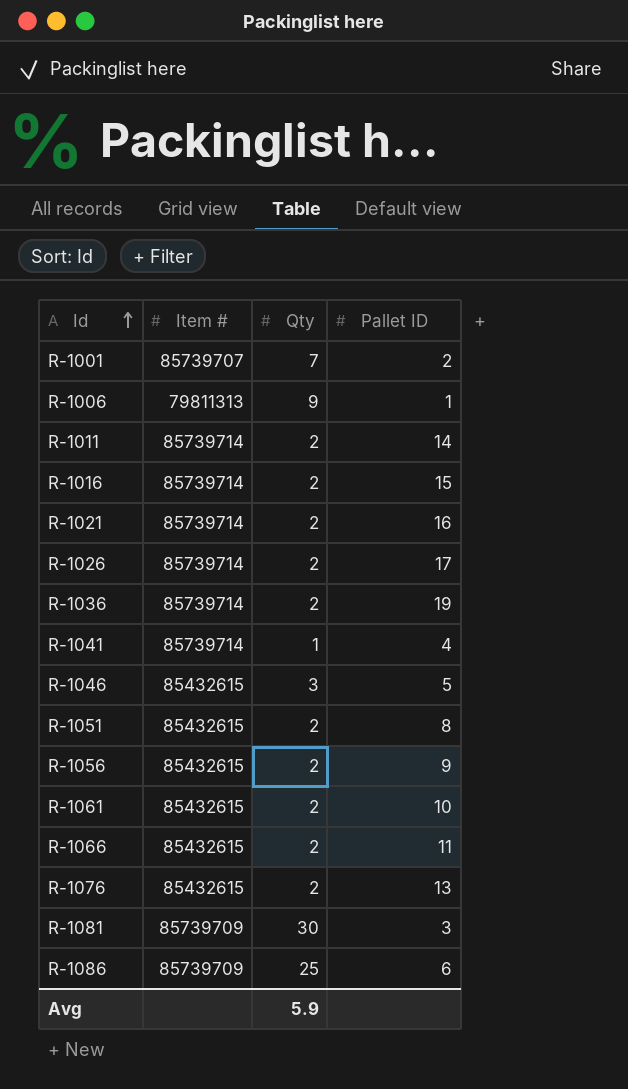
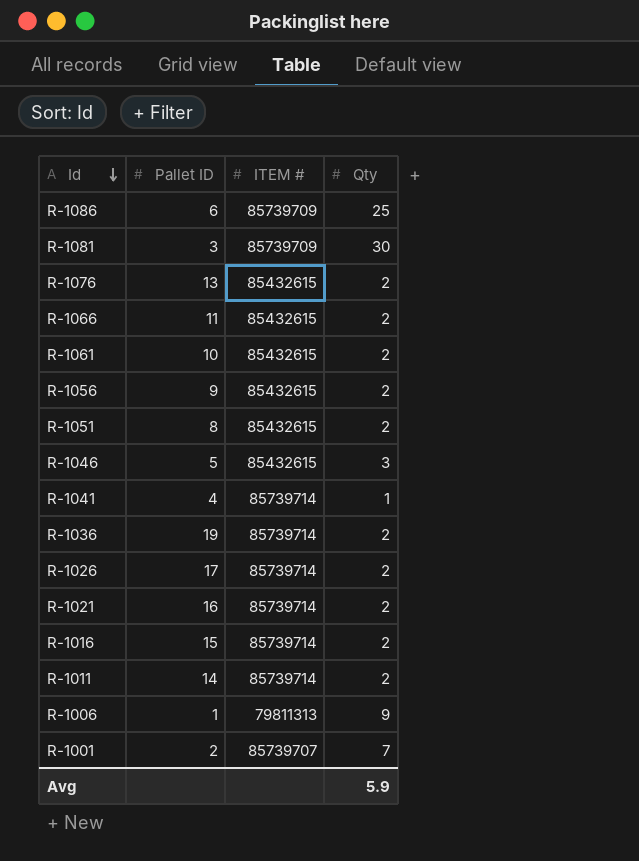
row order: Id ascending -> Id descending
column Pallet ID | position: 4 -> 2
column name: Item # -> ITEM #

